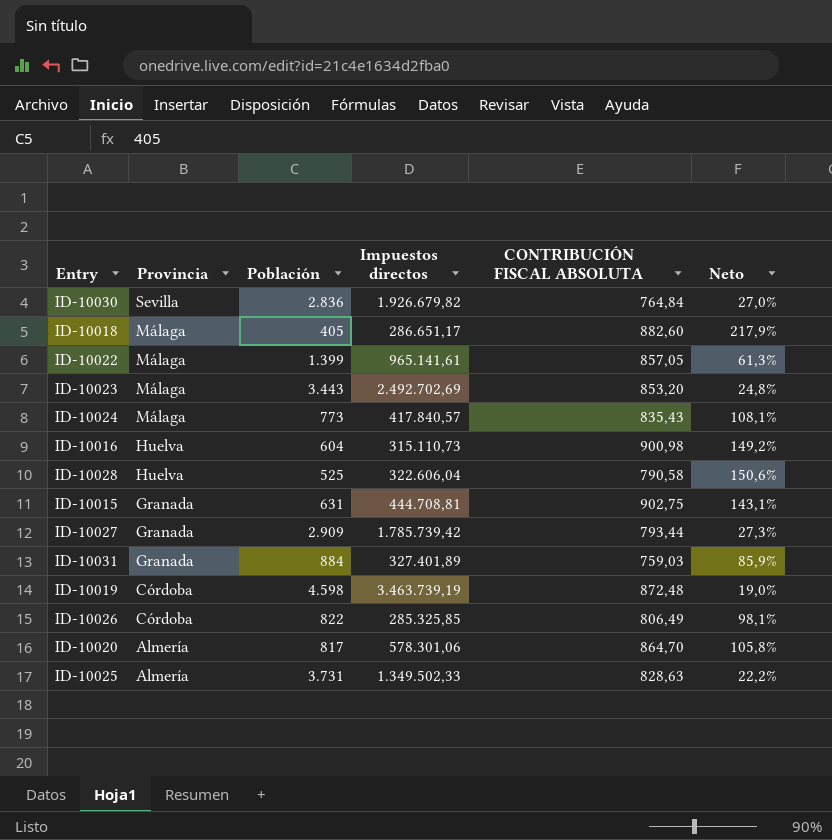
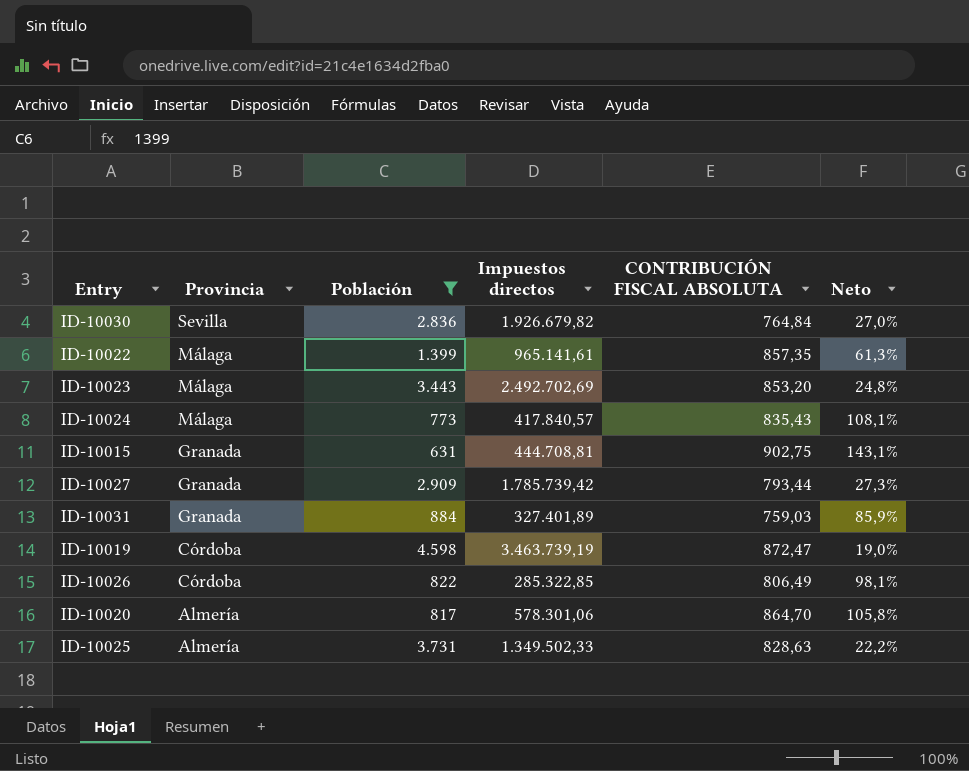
filter: none -> Población >= 631
ID-10022 | CONTRIBUCIÓN FISCAL ABSOLUTA: 857,05 -> 857,35
ID-10019 | CONTRIBUCIÓN FISCAL ABSOLUTA: 872,48 -> 872,47
ID-10026 | Impuestos directos: 285.325,85 -> 285.322,85

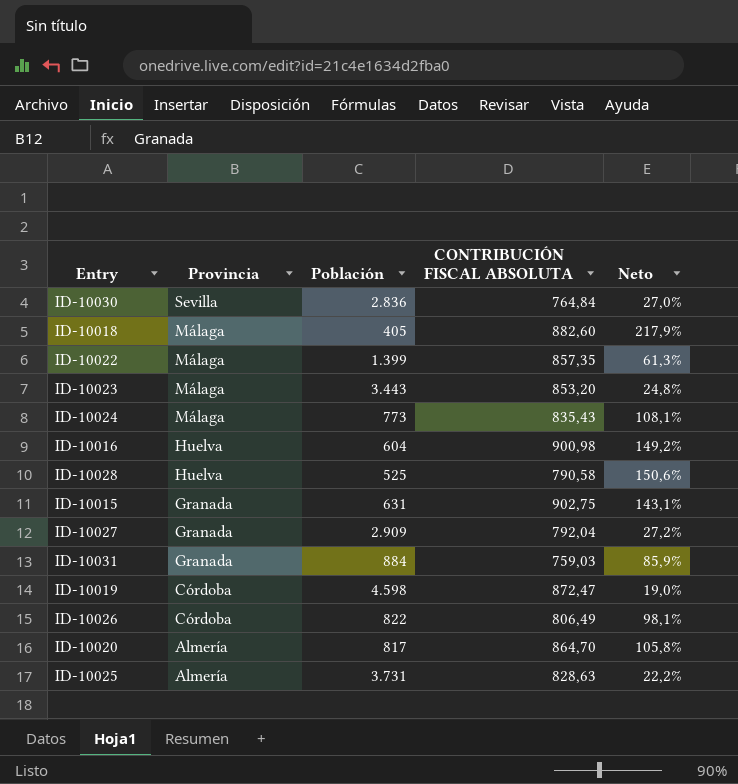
filter: Población >= 631 -> none
column Impuestos directos | position: 4 -> none
ID-10027 | CONTRIBUCIÓN FISCAL ABSOLUTA: 793,44 -> 792,04
ID-10027 | Neto: 27,3% -> 27,2%

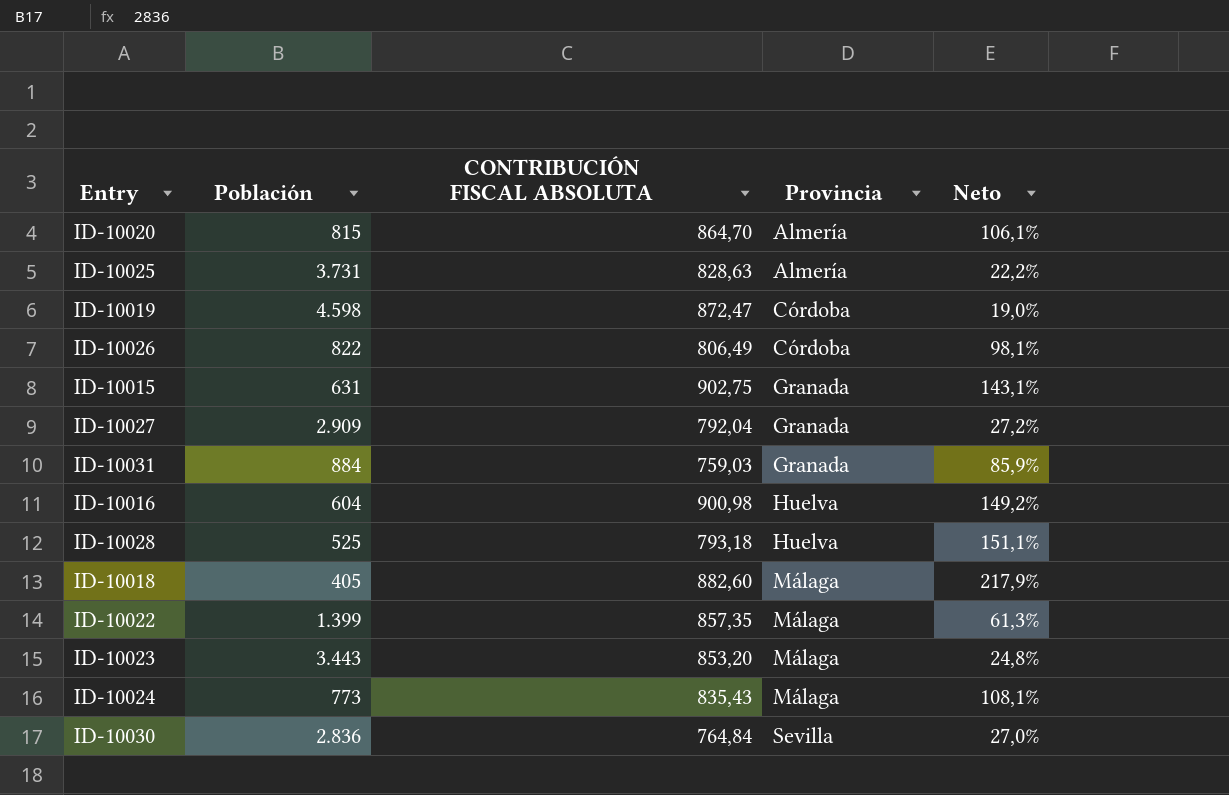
row order: Provincia descending -> Provincia ascending
column Provincia | position: 2 -> 4
ID-10020 | Población: 817 -> 815
ID-10020 | Neto: 105,8% -> 106,1%
ID-10028 | CONTRIBUCIÓN FISCAL ABSOLUTA: 790,58 -> 793,18
ID-10028 | Neto: 150,6% -> 151,1%

